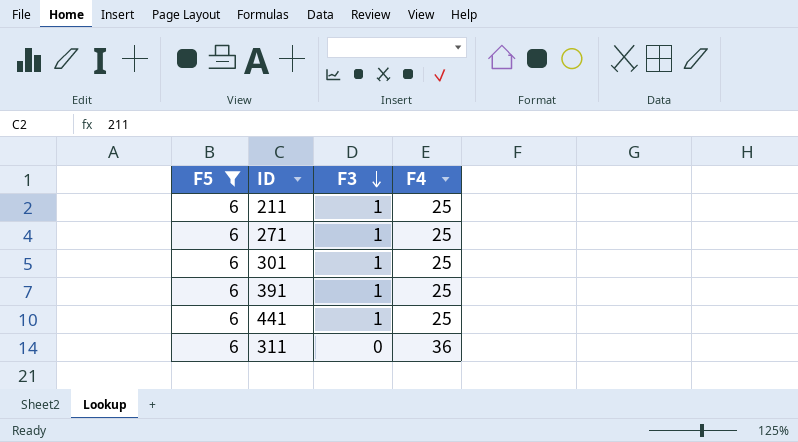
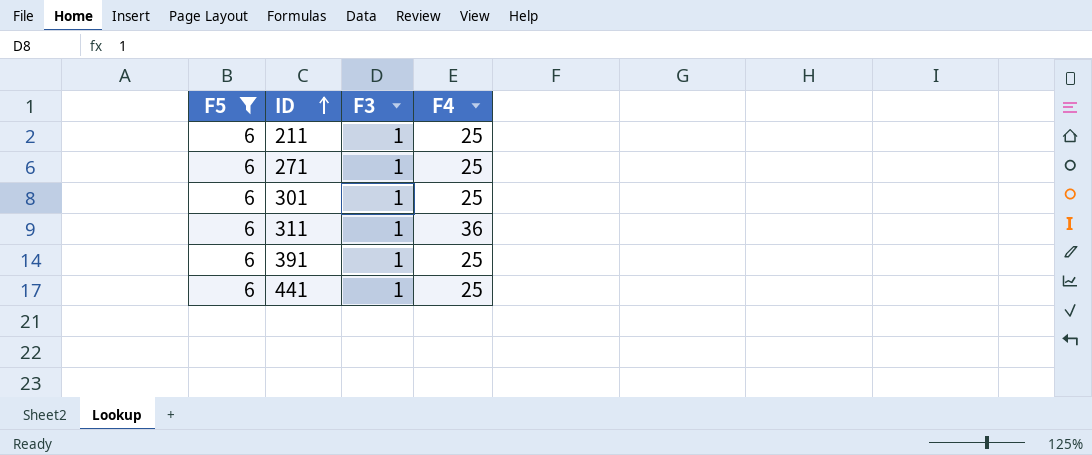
row order: F3 descending -> ID ascending
311 | F3: 0 -> 1

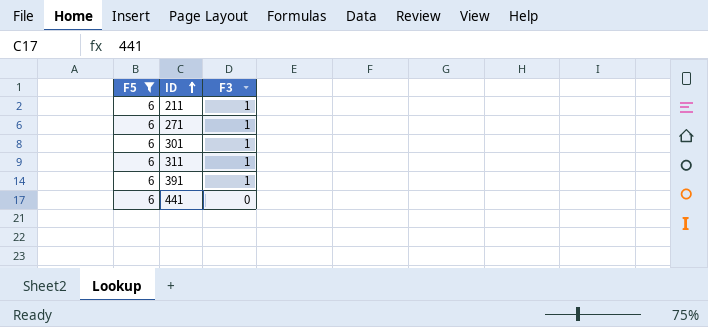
column F4 | position: 4 -> none
441 | F3: 1 -> 0

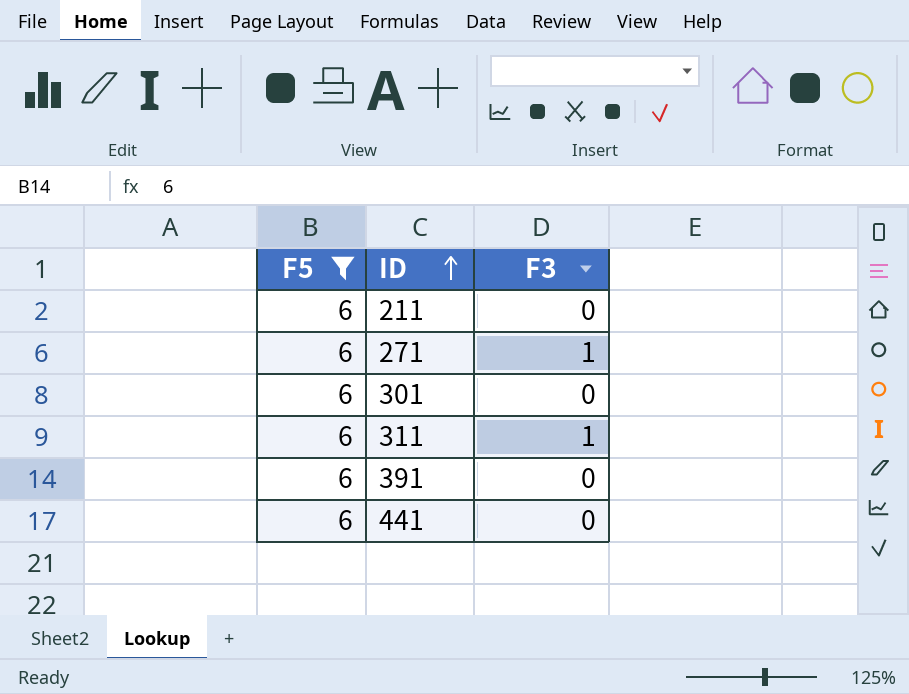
211 | F3: 1 -> 0
301 | F3: 1 -> 0
391 | F3: 1 -> 0

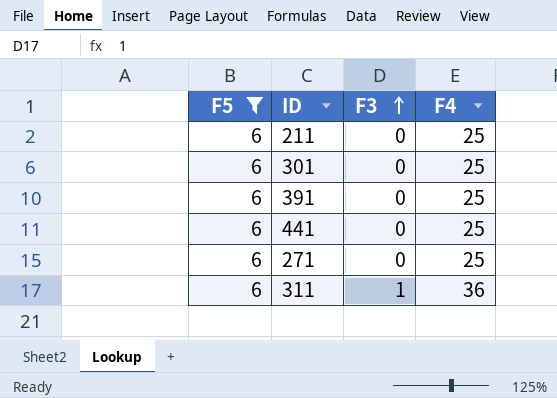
row order: ID ascending -> F3 ascending
column F4 | position: none -> 4
271 | F3: 1 -> 0

